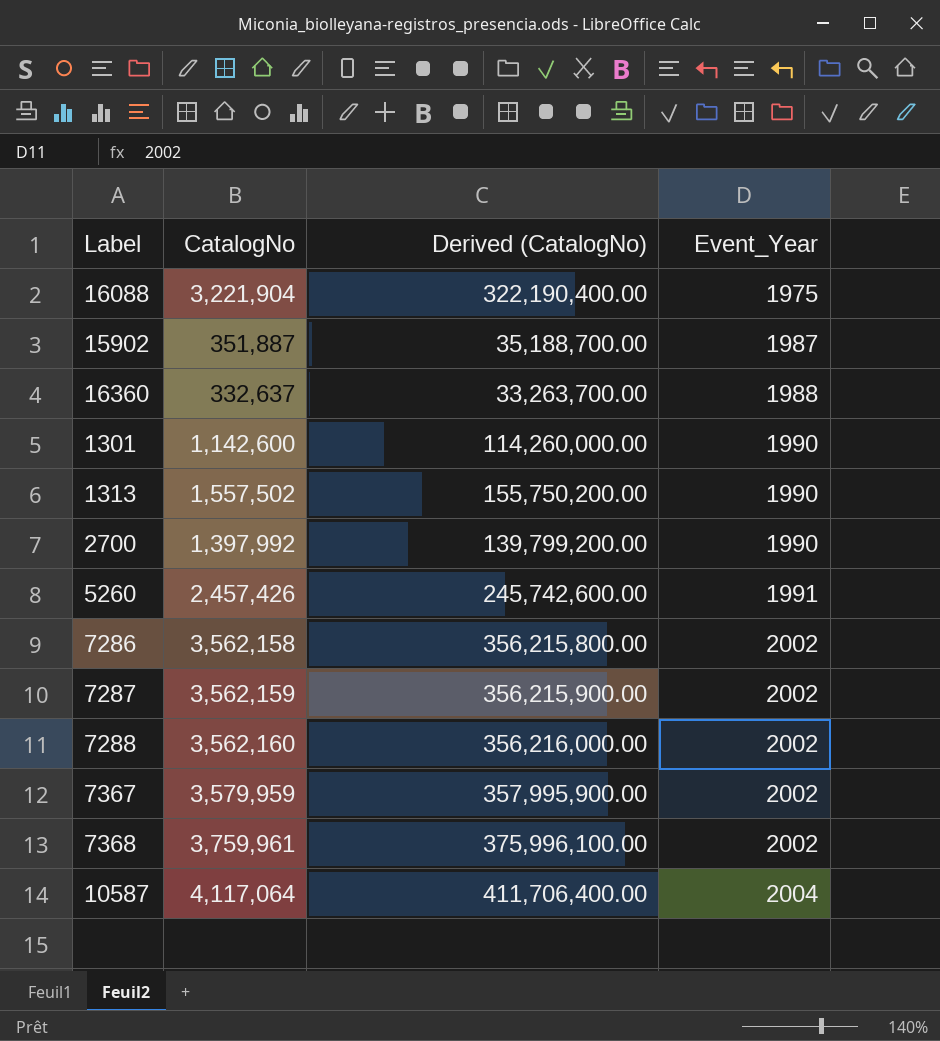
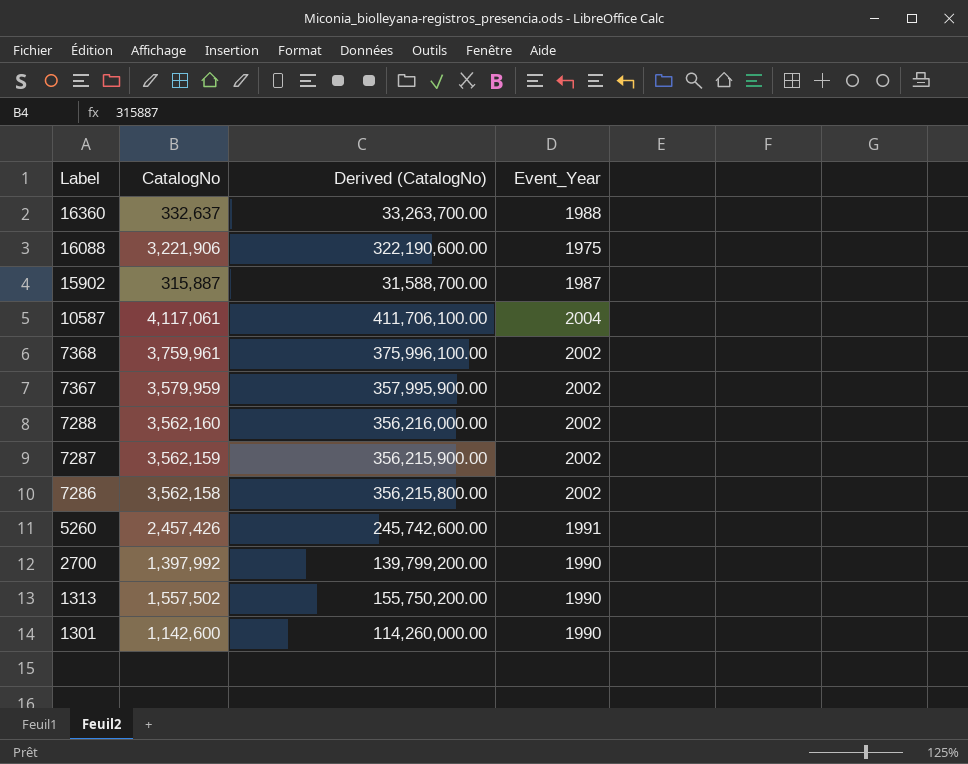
row order: Event_Year ascending -> Label descending
16088 | CatalogNo: 3,221,904 -> 3,221,906
16088 | Derived (CatalogNo): 322,190,400.00 -> 322,190,600.00
15902 | CatalogNo: 351,887 -> 315,887
15902 | Derived (CatalogNo): 35,188,700.00 -> 31,588,700.00
10587 | CatalogNo: 4,117,064 -> 4,117,061
10587 | Derived (CatalogNo): 411,706,400.00 -> 411,706,100.00

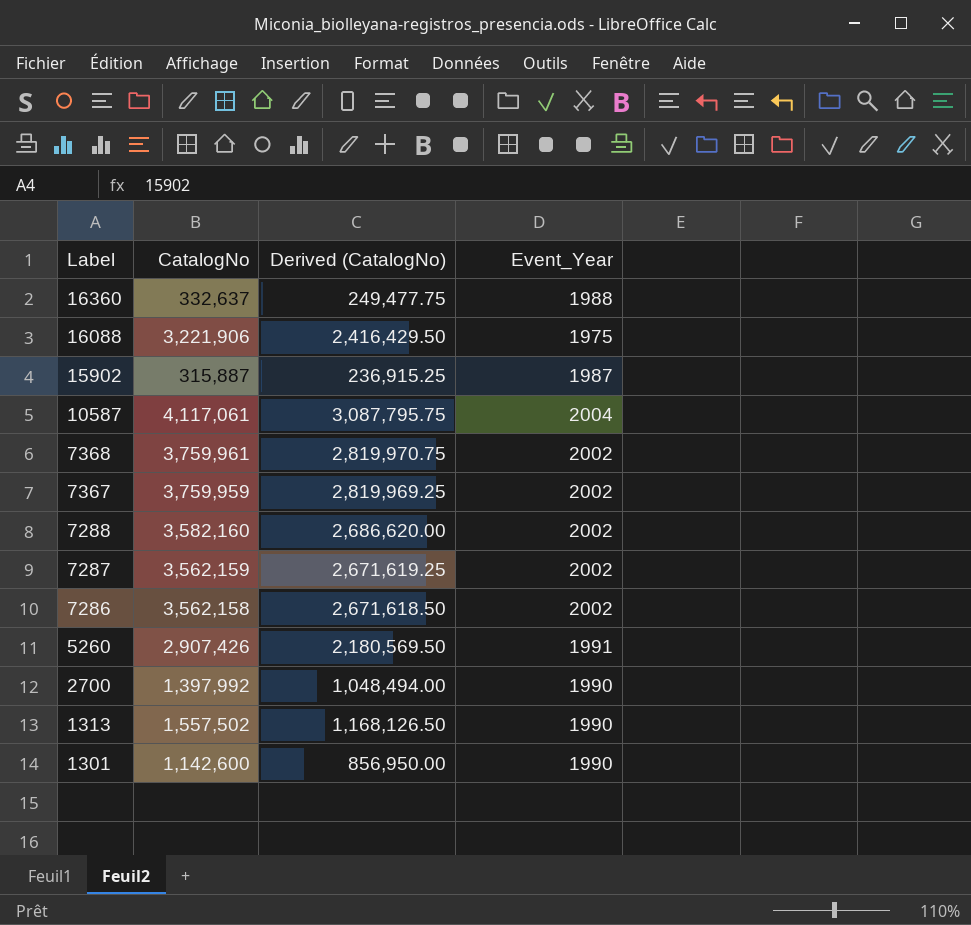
column Derived (CatalogNo) | formula: [CatalogNo] * 100 -> [CatalogNo] * 0.75
7367 | CatalogNo: 3,579,959 -> 3,759,959
7288 | CatalogNo: 3,562,160 -> 3,582,160
5260 | CatalogNo: 2,457,426 -> 2,907,426

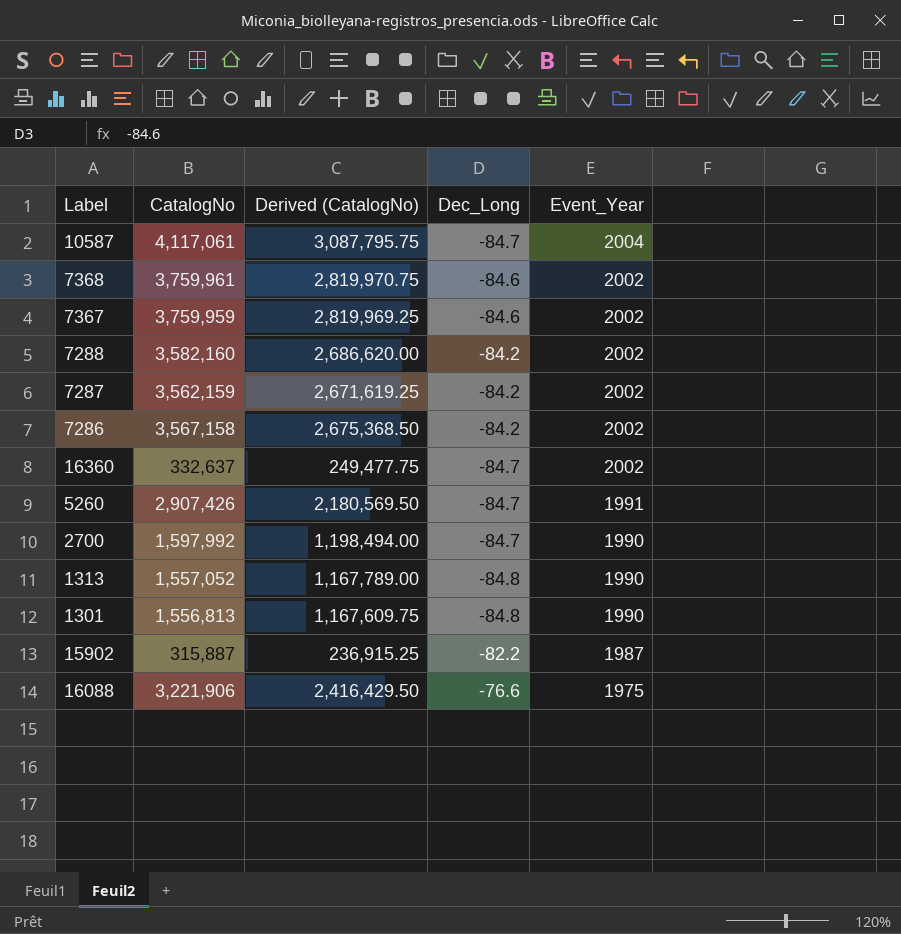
row order: Label descending -> Event_Year descending
column Dec_Long | position: none -> 4
7286 | CatalogNo: 3,562,158 -> 3,567,158
7286 | Derived (CatalogNo): 2,671,618.50 -> 2,675,368.50
16360 | Event_Year: 1988 -> 2002
2700 | CatalogNo: 1,397,992 -> 1,597,992
2700 | Derived (CatalogNo): 1,048,494.00 -> 1,198,494.00
1313 | CatalogNo: 1,557,502 -> 1,557,052
1313 | Derived (CatalogNo): 1,168,126.50 -> 1,167,789.00
1301 | CatalogNo: 1,142,600 -> 1,556,813
1301 | Derived (CatalogNo): 856,950.00 -> 1,167,609.75

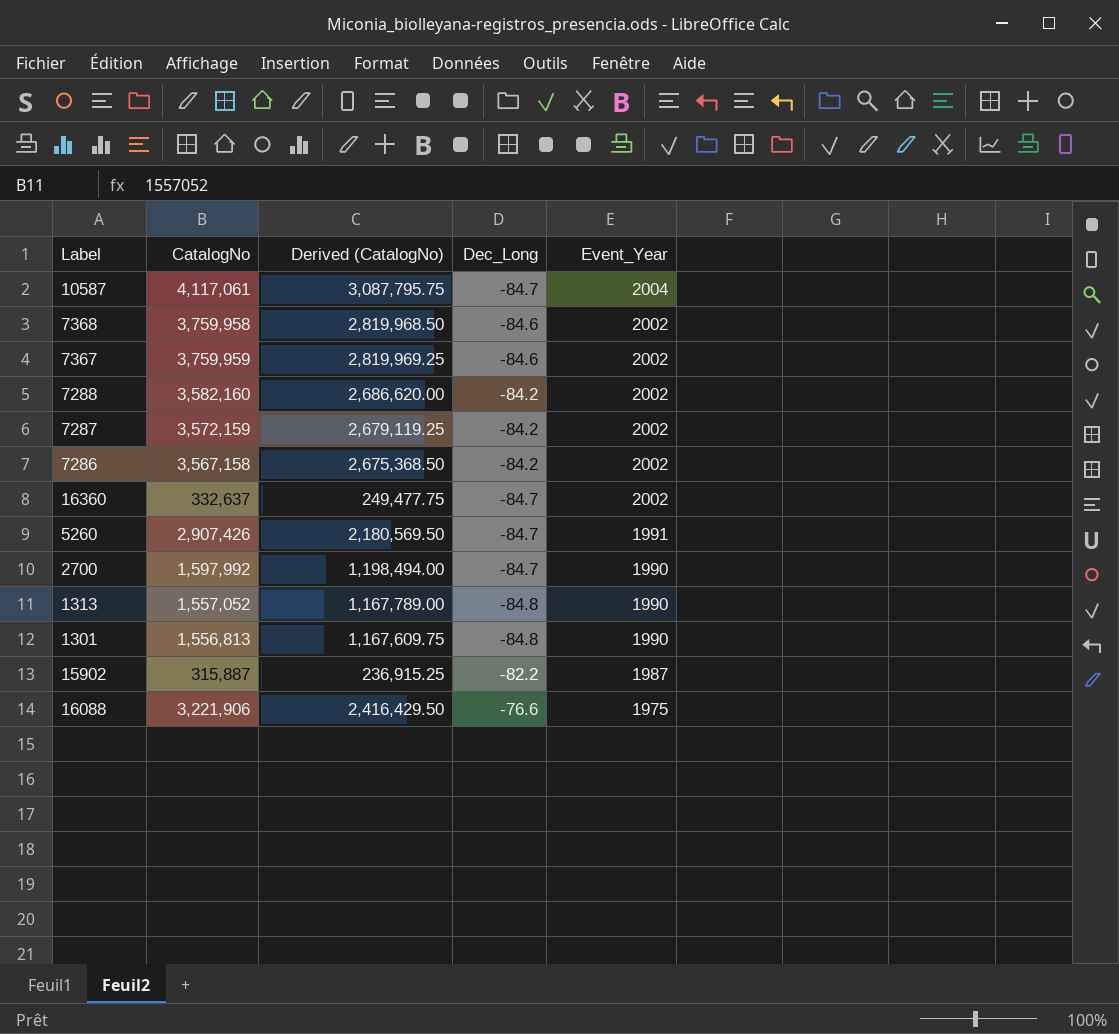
7368 | CatalogNo: 3,759,961 -> 3,759,958
7368 | Derived (CatalogNo): 2,819,970.75 -> 2,819,968.50
7287 | CatalogNo: 3,562,159 -> 3,572,159
7287 | Derived (CatalogNo): 2,671,619.25 -> 2,679,119.25

